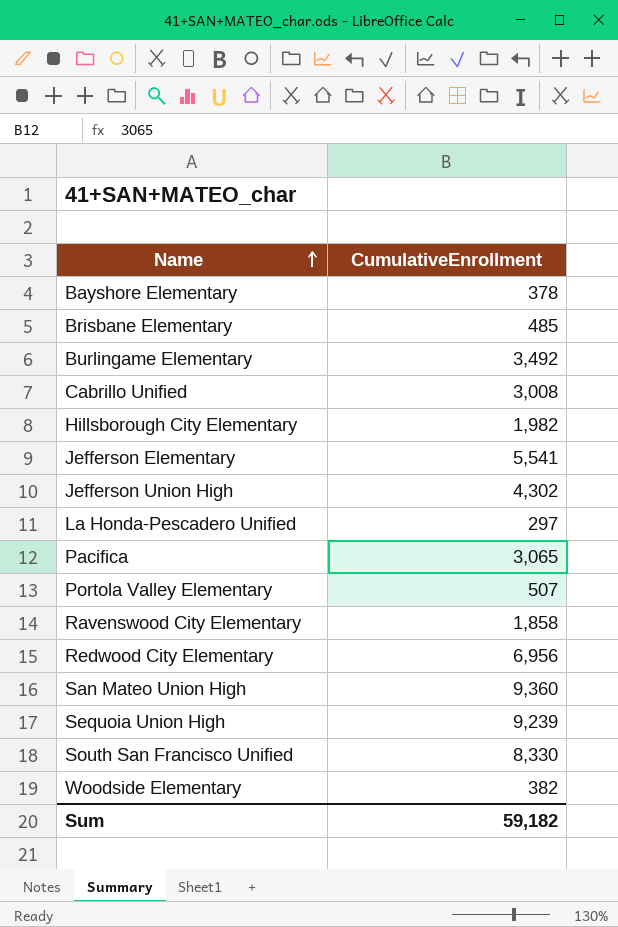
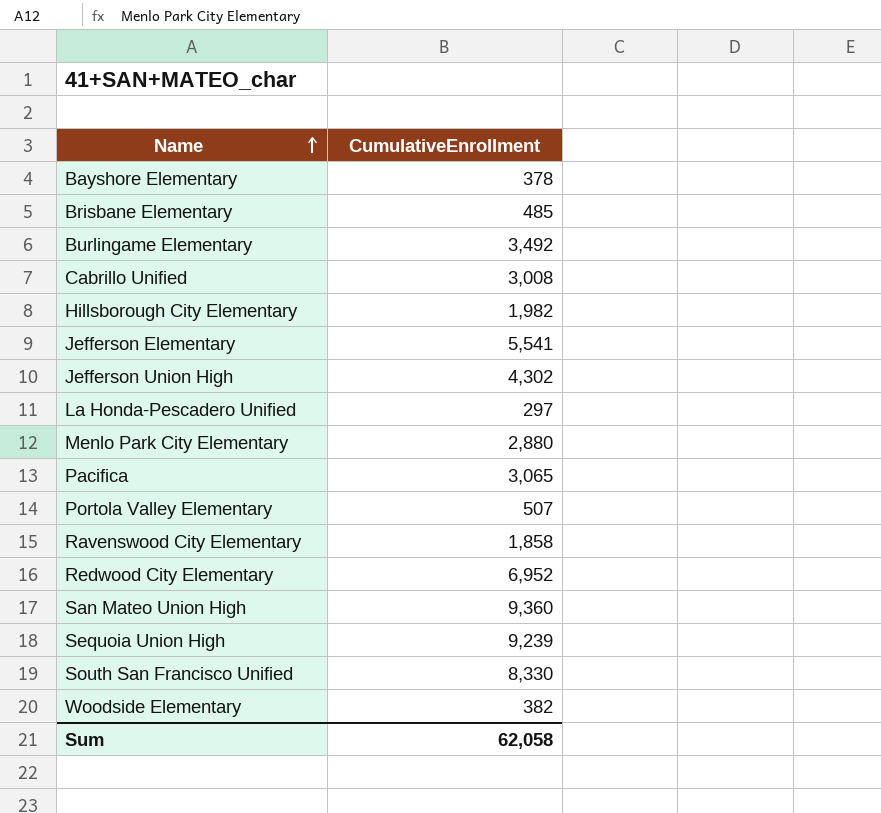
row Menlo Park City Elementary: none -> 2,880
Redwood City Elementary | CumulativeEnrollment: 6,956 -> 6,952
Sum | CumulativeEnrollment: 59,182 -> 62,058

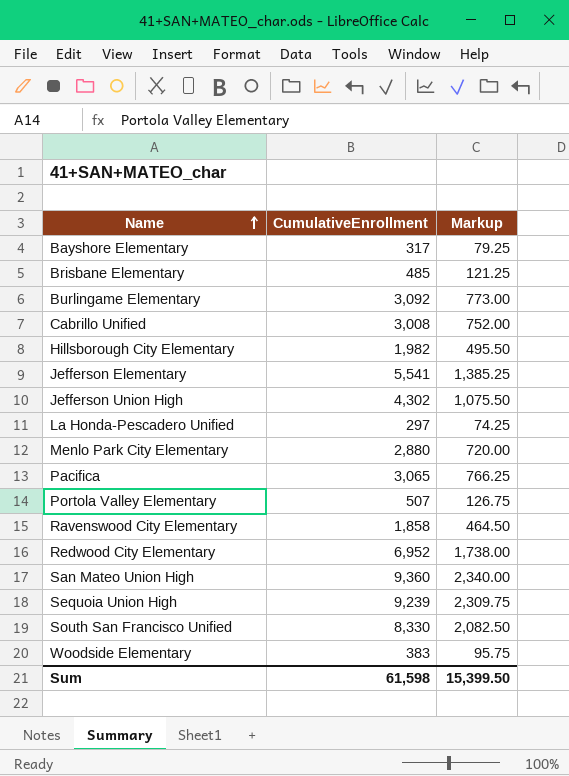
column Markup | formula: none -> [CumulativeEnrollment] * 0.25
Bayshore Elementary | CumulativeEnrollment: 378 -> 317
Burlingame Elementary | CumulativeEnrollment: 3,492 -> 3,092
Woodside Elementary | CumulativeEnrollment: 382 -> 383
Sum | CumulativeEnrollment: 62,058 -> 61,598

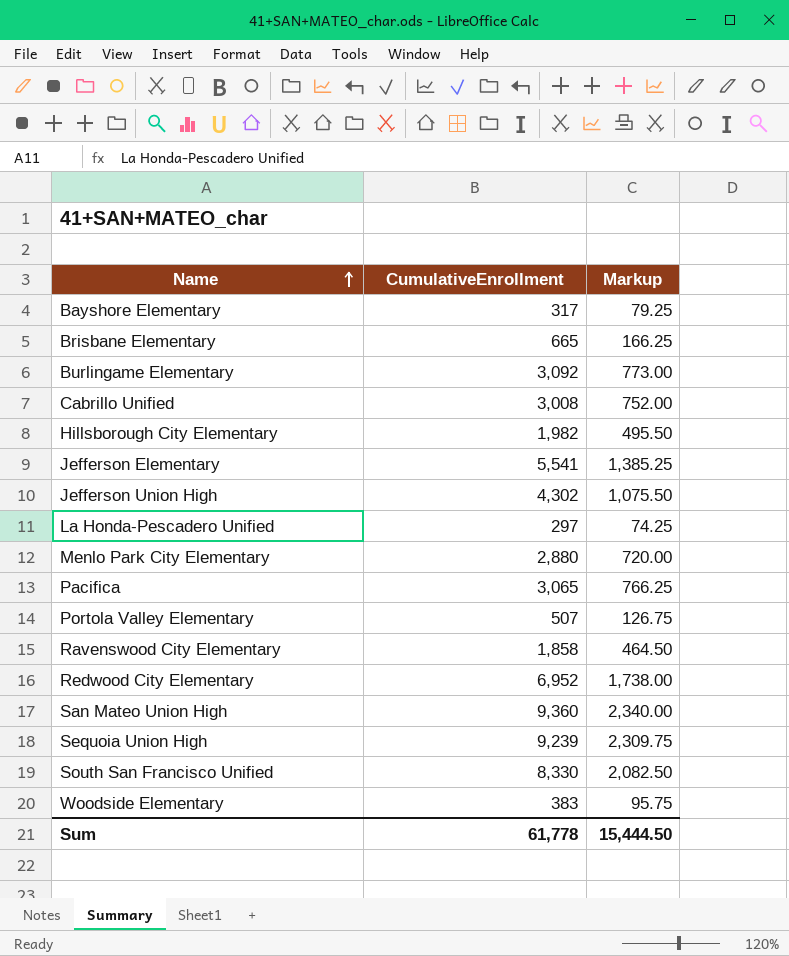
Brisbane Elementary | CumulativeEnrollment: 485 -> 665
Brisbane Elementary | Markup: 121.25 -> 166.25
Sum | CumulativeEnrollment: 61,598 -> 61,778
Sum | Markup: 15,399.50 -> 15,444.50

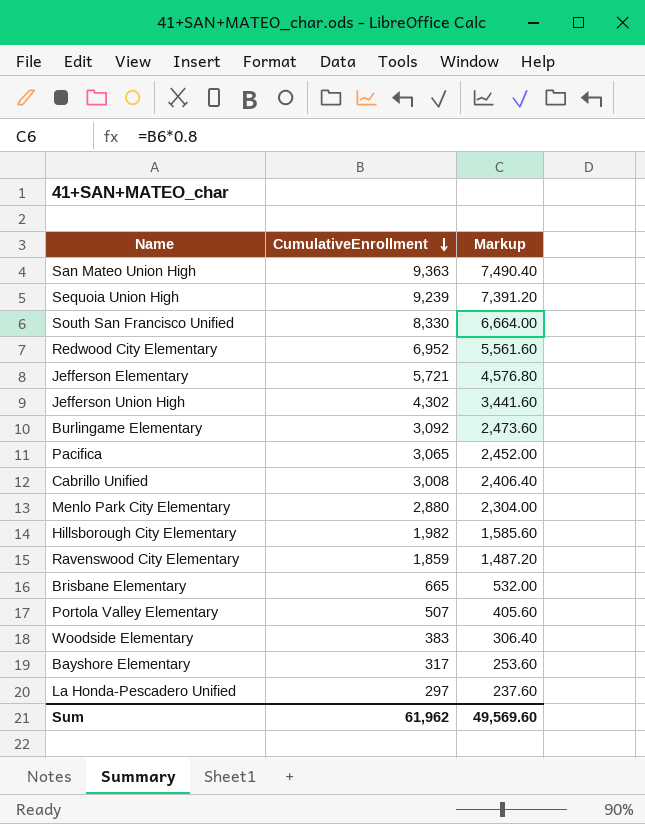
row order: Name ascending -> CumulativeEnrollment descending
column Markup | formula: [CumulativeEnrollment] * 0.25 -> [CumulativeEnrollment] * 0.8
San Mateo Union High | CumulativeEnrollment: 9,360 -> 9,363
Jefferson Elementary | CumulativeEnrollment: 5,541 -> 5,721
Ravenswood City Elementary | CumulativeEnrollment: 1,858 -> 1,859
Sum | CumulativeEnrollment: 61,778 -> 61,962
Sum | Markup: 15,444.50 -> 49,569.60

